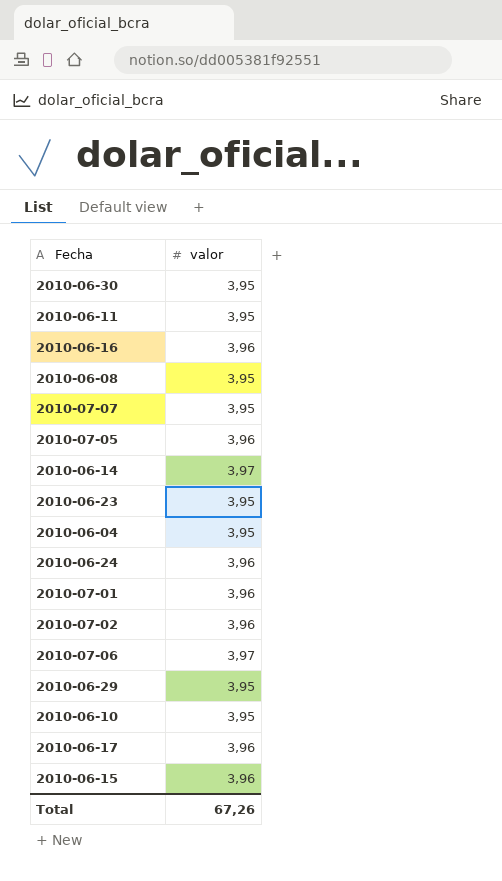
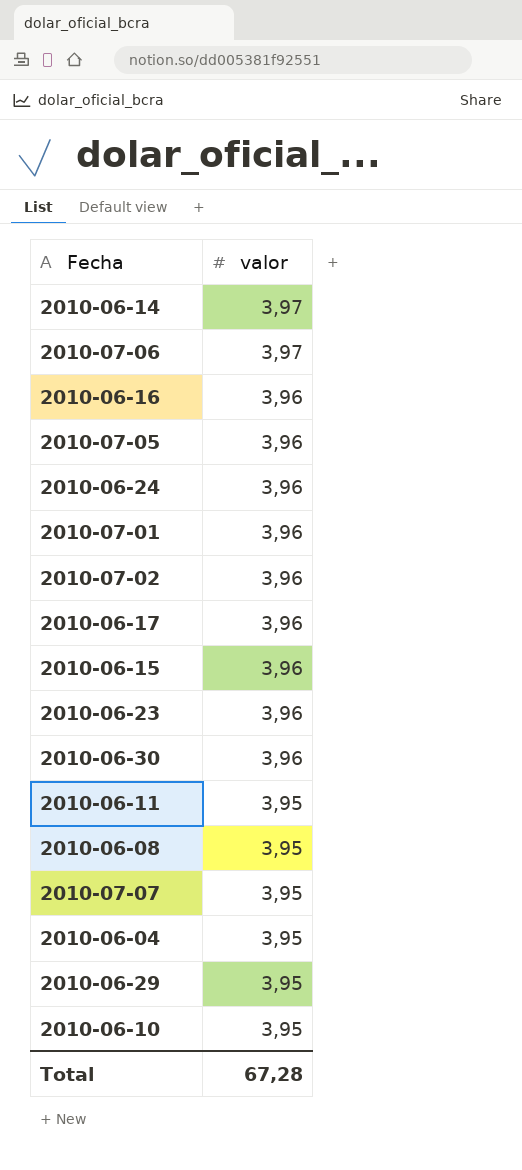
row order: none -> valor descending
2010-06-23 | valor: 3,95 -> 3,96
2010-06-30 | valor: 3,95 -> 3,96
Total | valor: 67,26 -> 67,28

